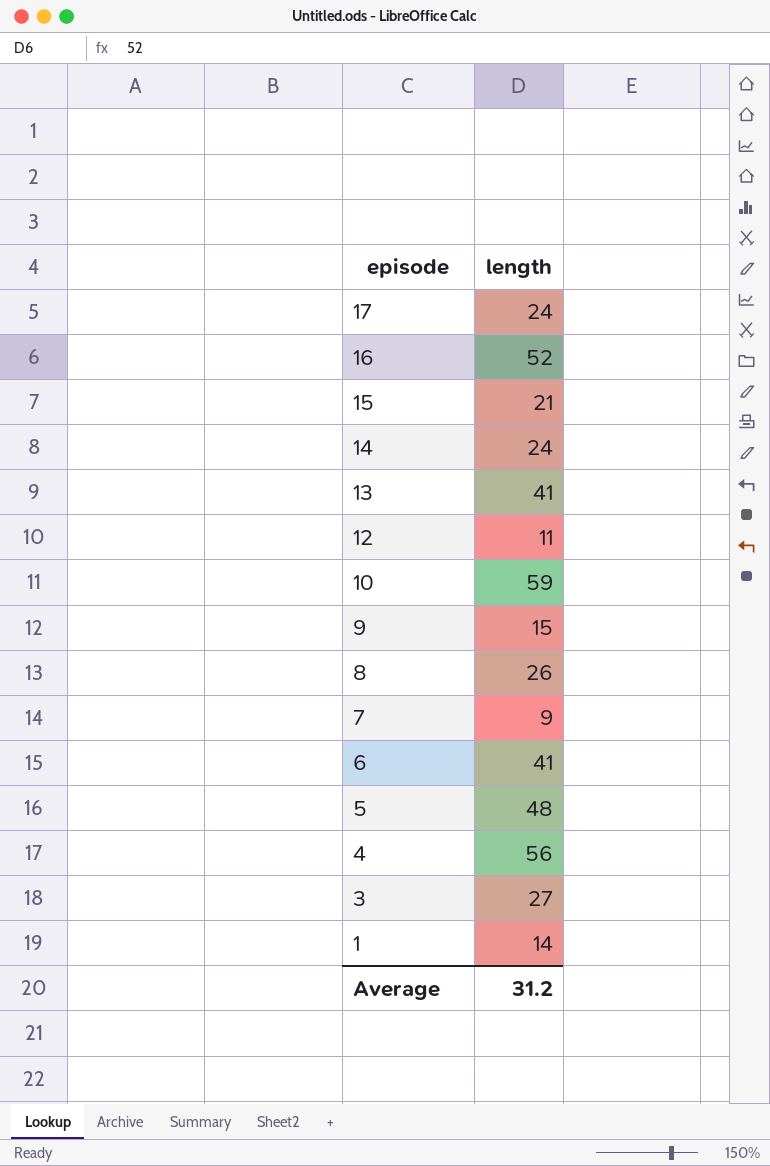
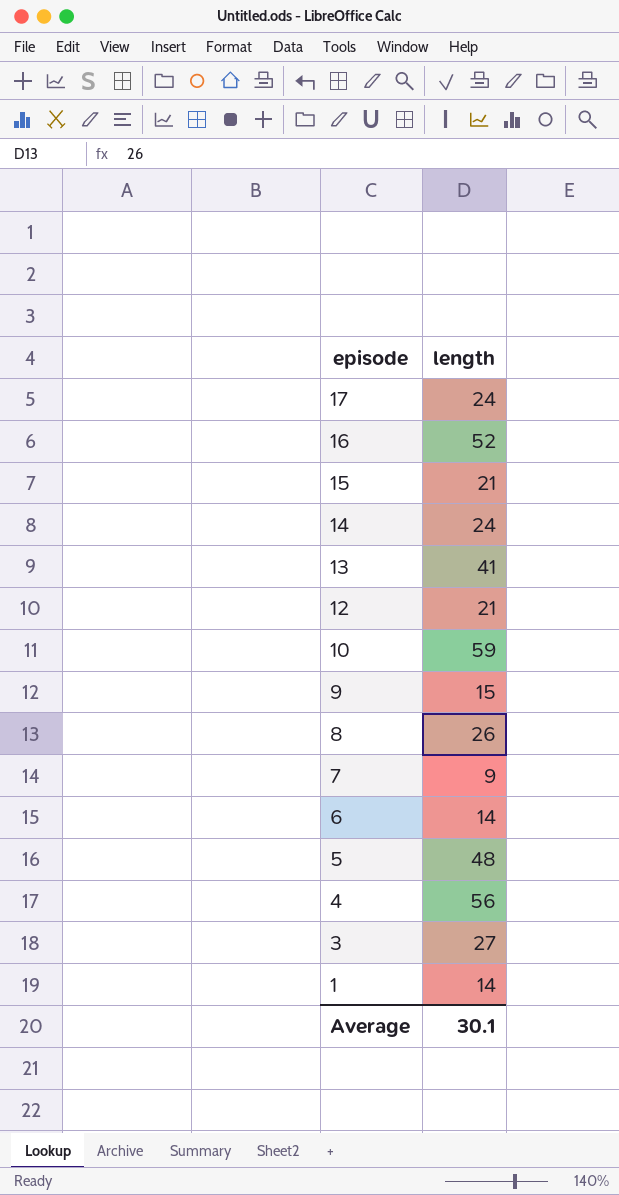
12 | length: 11 -> 21
6 | length: 41 -> 14
Average | length: 31.2 -> 30.1

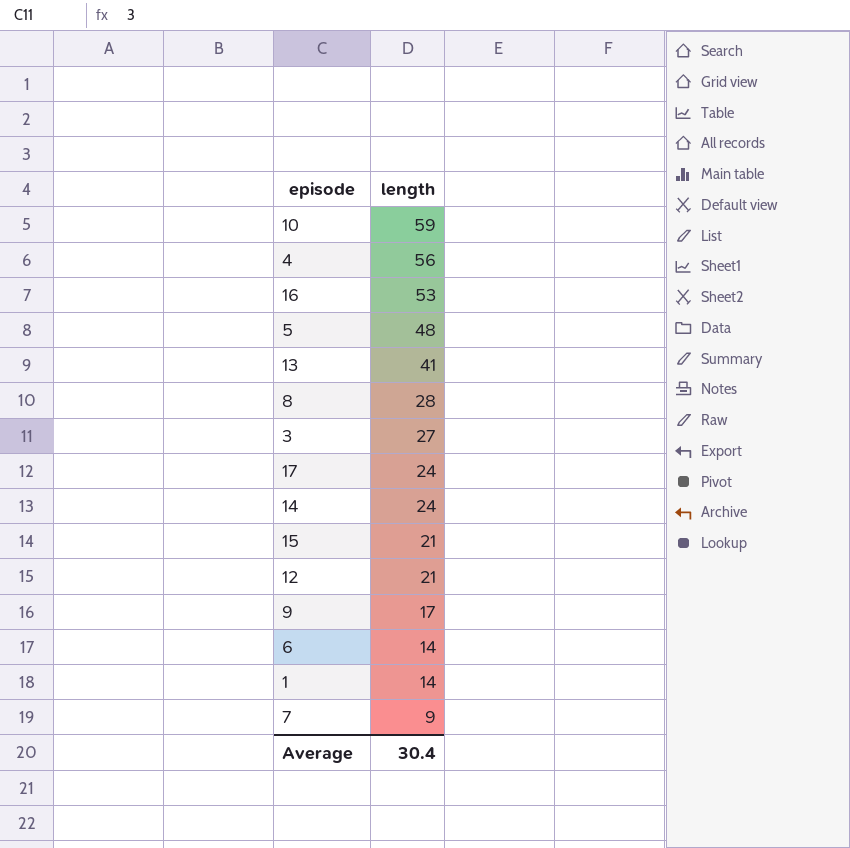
row order: episode descending -> length descending
16 | length: 52 -> 53
8 | length: 26 -> 28
9 | length: 15 -> 17
Average | length: 30.1 -> 30.4

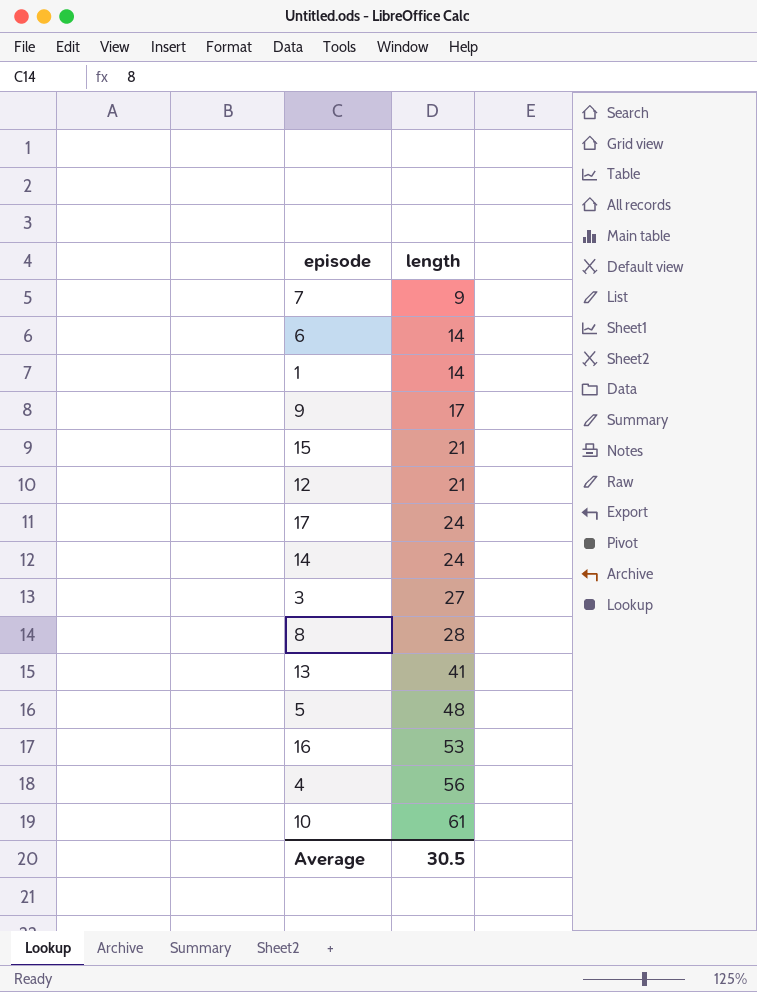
row order: length descending -> length ascending
10 | length: 59 -> 61
Average | length: 30.4 -> 30.5

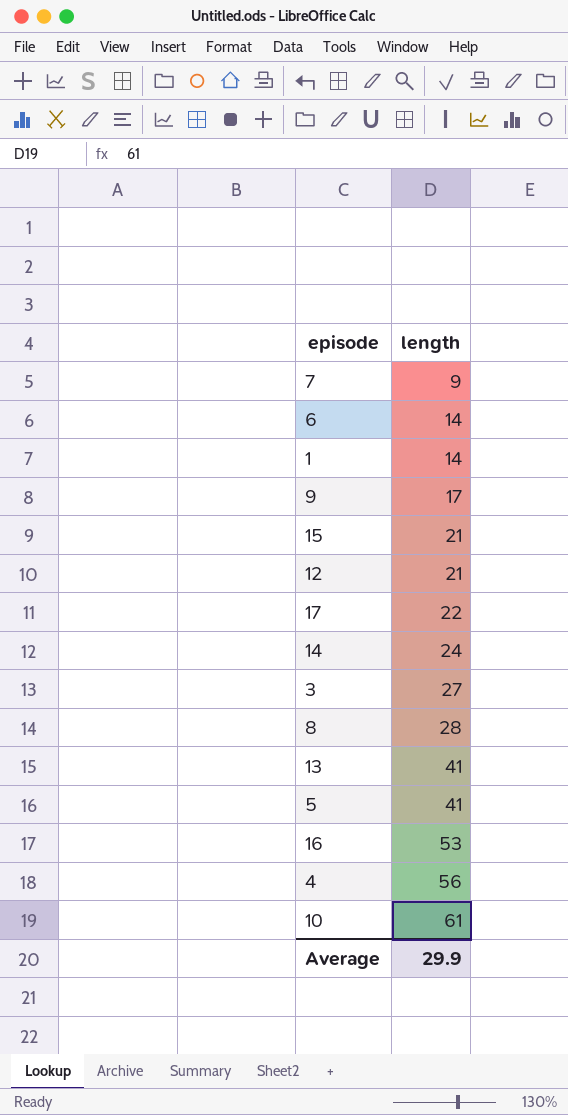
17 | length: 24 -> 22
5 | length: 48 -> 41
Average | length: 30.5 -> 29.9

